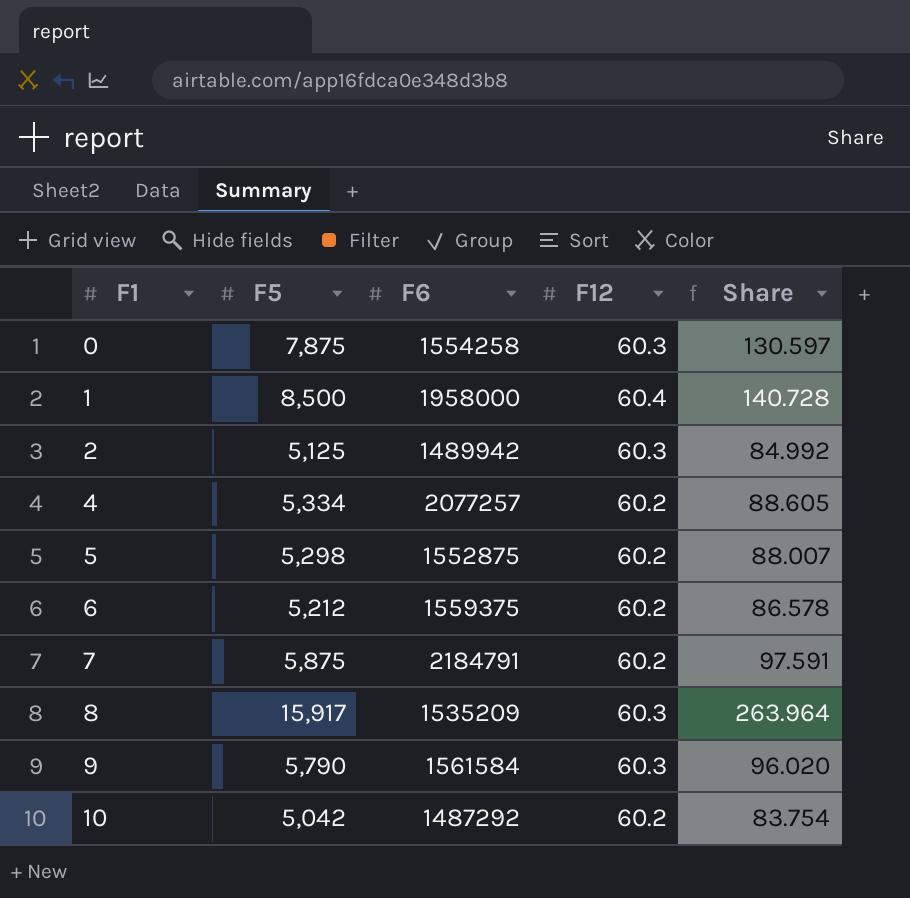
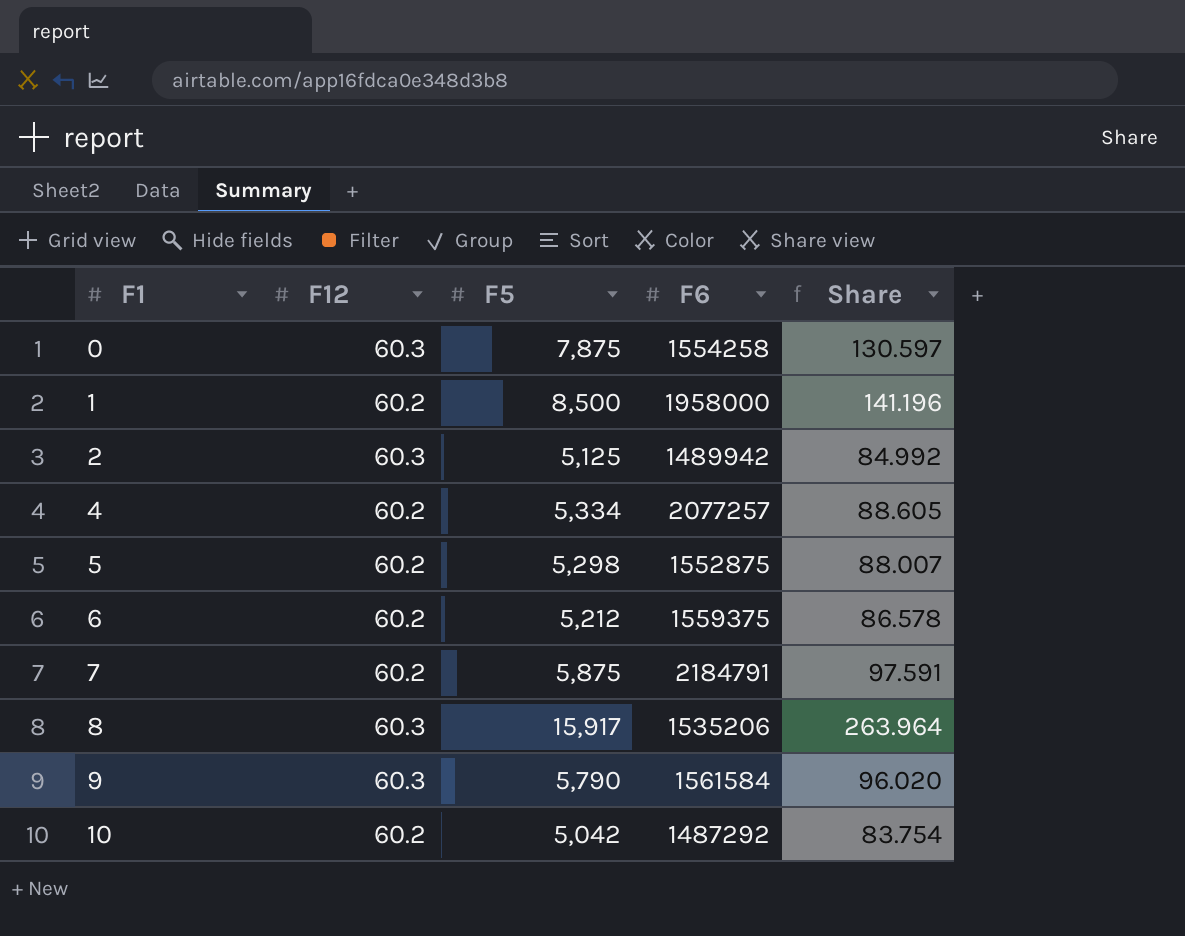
column F12 | position: 4 -> 2
1 | F12: 60.4 -> 60.2
1 | Share: 140.728 -> 141.196
8 | F6: 1535209 -> 1535206

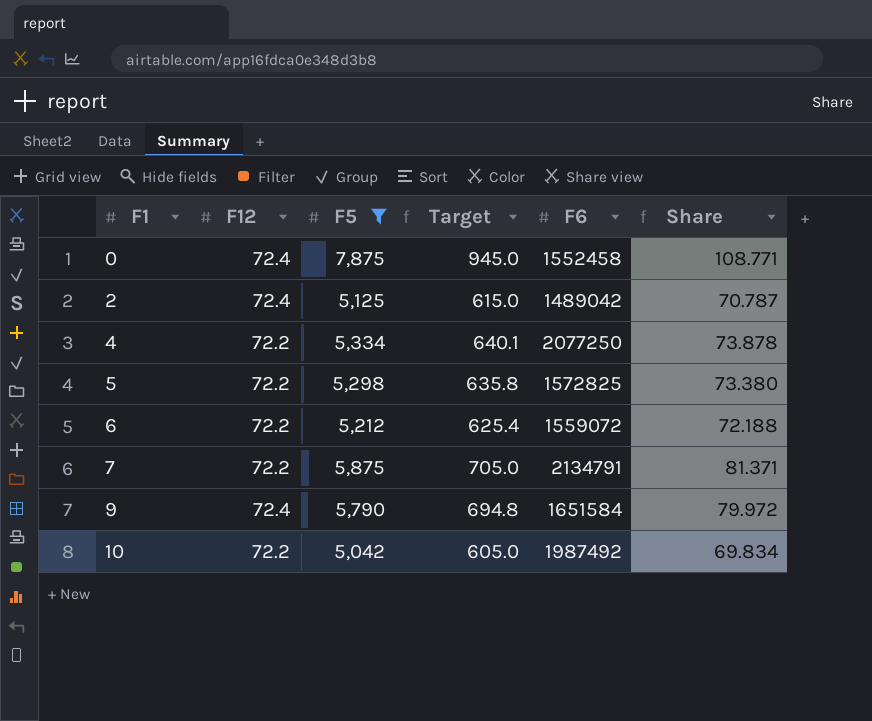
filter: none -> F5 <= 7,875
column Target | formula: none -> [F5] * 0.12
0 | F12: 60.3 -> 72.4
0 | F6: 1554258 -> 1552458
0 | Share: 130.597 -> 108.771
2 | F12: 60.3 -> 72.4
2 | F6: 1489942 -> 1489042
2 | Share: 84.992 -> 70.787
4 | F12: 60.2 -> 72.2
4 | F6: 2077257 -> 2077250
4 | Share: 88.605 -> 73.878
5 | F12: 60.2 -> 72.2
5 | F6: 1552875 -> 1572825
5 | Share: 88.007 -> 73.380
6 | F12: 60.2 -> 72.2
6 | F6: 1559375 -> 1559072
6 | Share: 86.578 -> 72.188
7 | F12: 60.2 -> 72.2
7 | F6: 2184791 -> 2134791
7 | Share: 97.591 -> 81.371
9 | F12: 60.3 -> 72.4
9 | F6: 1561584 -> 1651584
9 | Share: 96.020 -> 79.972
10 | F12: 60.2 -> 72.2
10 | F6: 1487292 -> 1987492
10 | Share: 83.754 -> 69.834

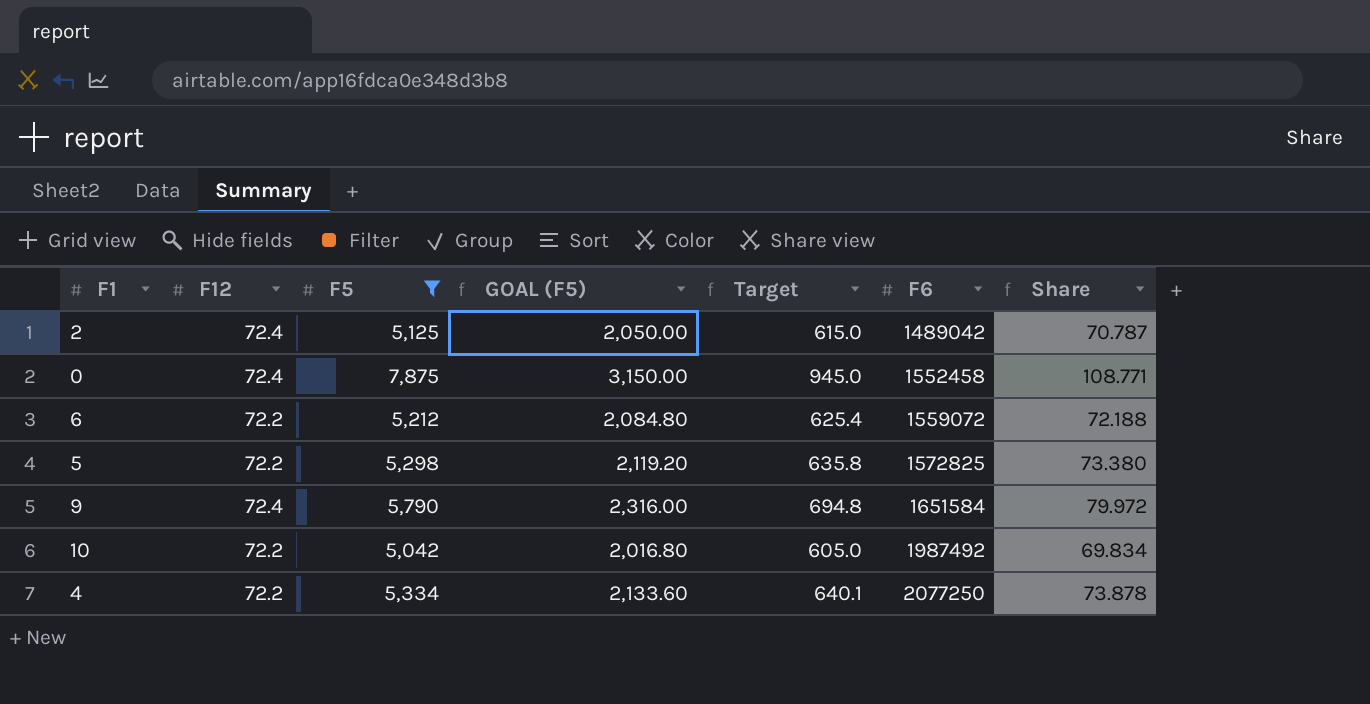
row order: F1 ascending -> F6 ascending
column GOAL (F5) | formula: none -> [F5] * 0.4
row 7: 72.2 | 5,875 | 705.0 | 2134791 | 81.371 -> none

